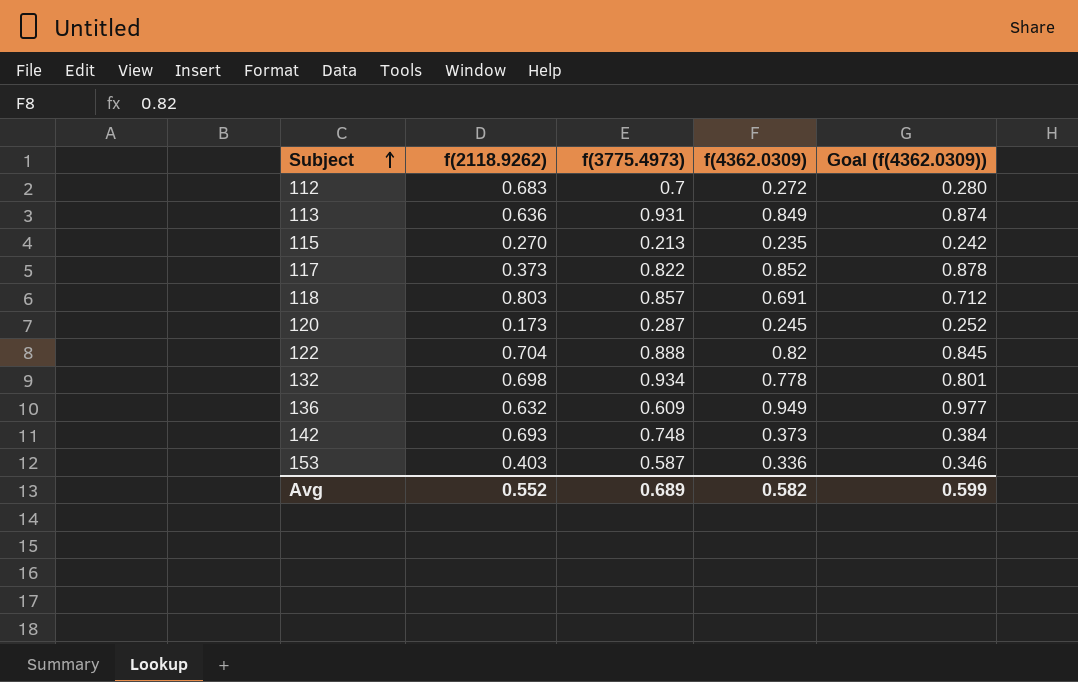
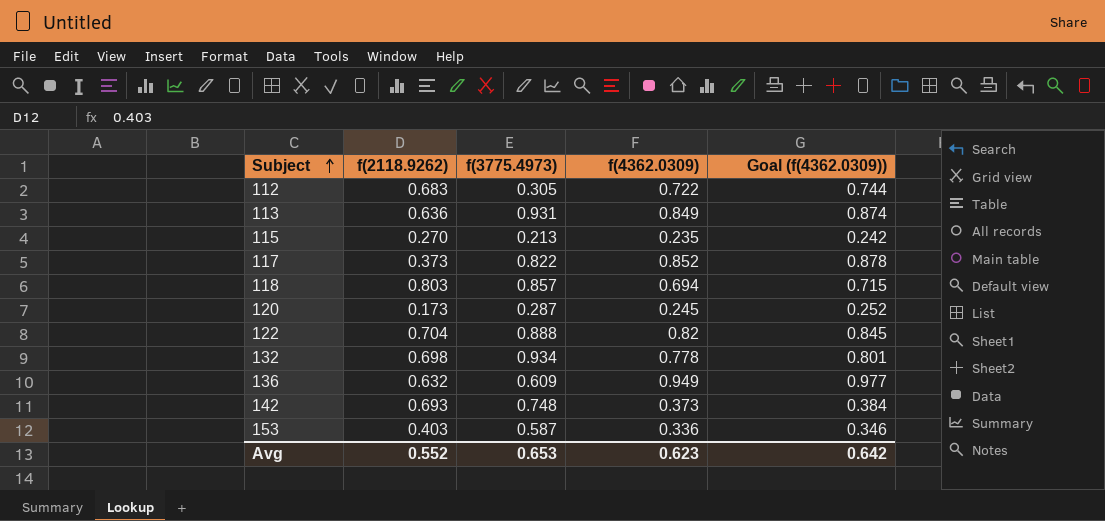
112 | f(3775.4973): 0.7 -> 0.305
112 | f(4362.0309): 0.272 -> 0.722
112 | Goal (f(4362.0309)): 0.280 -> 0.744
118 | f(4362.0309): 0.691 -> 0.694
118 | Goal (f(4362.0309)): 0.712 -> 0.715
Avg | f(3775.4973): 0.689 -> 0.653
Avg | f(4362.0309): 0.582 -> 0.623
Avg | Goal (f(4362.0309)): 0.599 -> 0.642

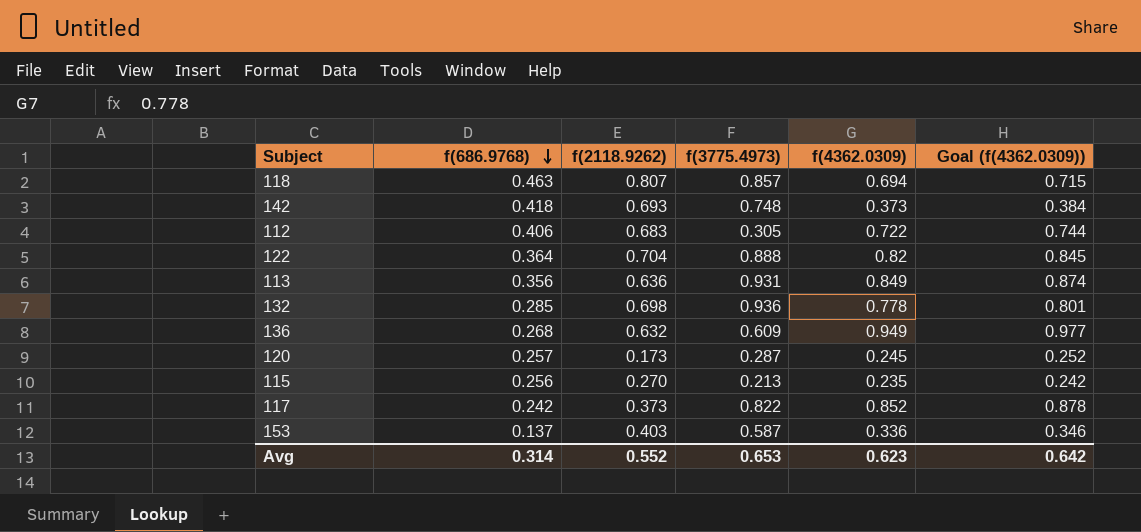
row order: Subject ascending -> f(686.9768) descending
column f(686.9768) | position: none -> 2
118 | f(2118.9262): 0.803 -> 0.807
132 | f(3775.4973): 0.934 -> 0.936

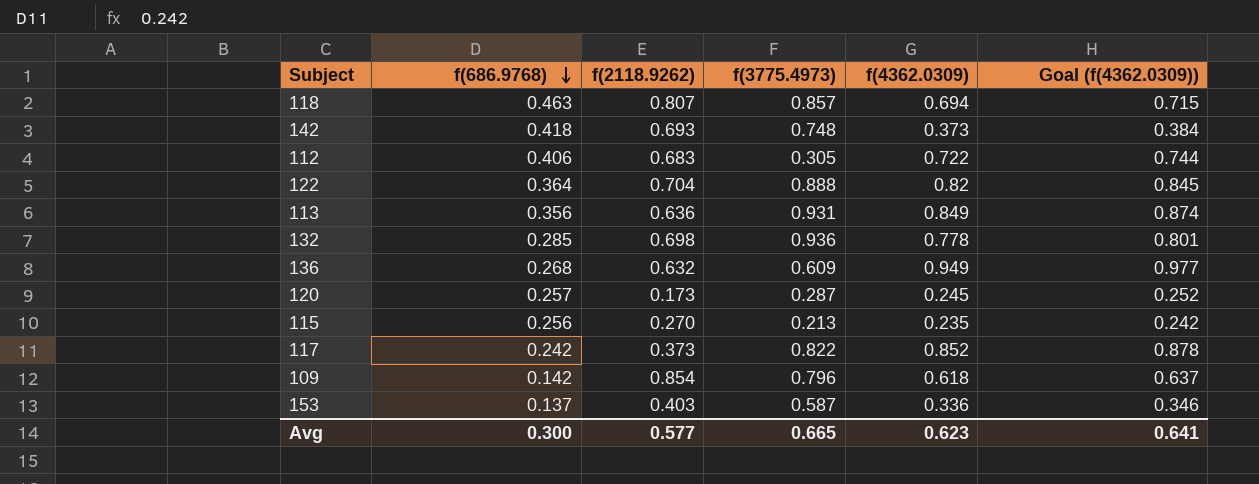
row 109: none -> 0.142 | 0.854 | 0.796 | 0.618 | 0.637
Avg | f(686.9768): 0.314 -> 0.300
Avg | f(2118.9262): 0.552 -> 0.577
Avg | f(3775.4973): 0.653 -> 0.665
Avg | Goal (f(4362.0309)): 0.642 -> 0.641

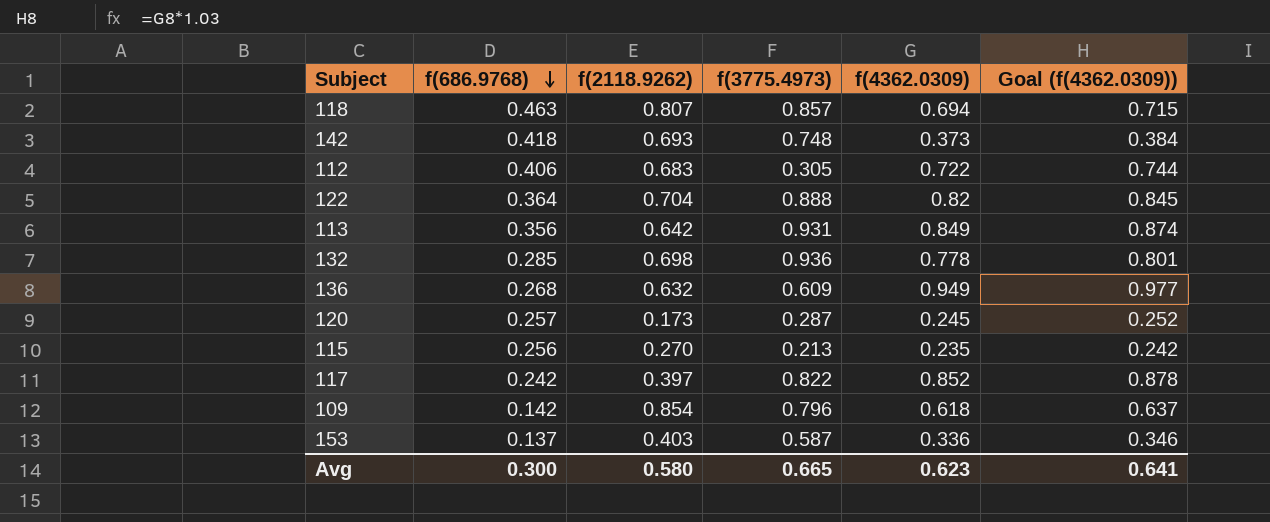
113 | f(2118.9262): 0.636 -> 0.642
117 | f(2118.9262): 0.373 -> 0.397
Avg | f(2118.9262): 0.577 -> 0.580

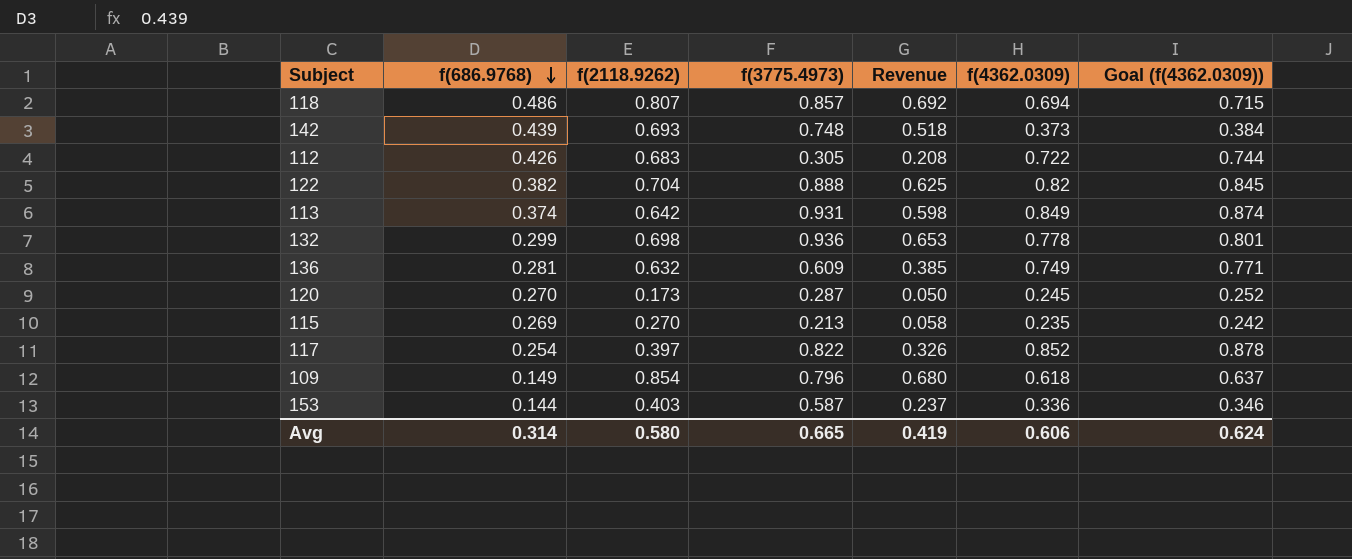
column Revenue | formula: none -> [f(2118.9262)] * [f(3775.4973)]
118 | f(686.9768): 0.463 -> 0.486
142 | f(686.9768): 0.418 -> 0.439
112 | f(686.9768): 0.406 -> 0.426
122 | f(686.9768): 0.364 -> 0.382
113 | f(686.9768): 0.356 -> 0.374
132 | f(686.9768): 0.285 -> 0.299
136 | f(686.9768): 0.268 -> 0.281
136 | f(4362.0309): 0.949 -> 0.749
136 | Goal (f(4362.0309)): 0.977 -> 0.771
120 | f(686.9768): 0.257 -> 0.270
115 | f(686.9768): 0.256 -> 0.269
117 | f(686.9768): 0.242 -> 0.254
109 | f(686.9768): 0.142 -> 0.149
153 | f(686.9768): 0.137 -> 0.144
Avg | f(686.9768): 0.300 -> 0.314
Avg | f(4362.0309): 0.623 -> 0.606
Avg | Goal (f(4362.0309)): 0.641 -> 0.624

